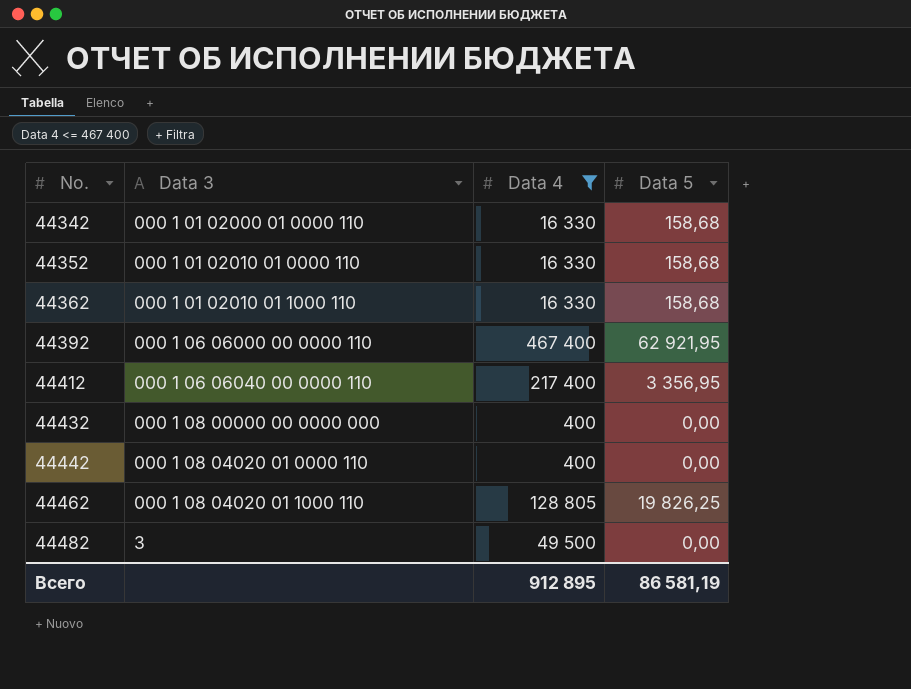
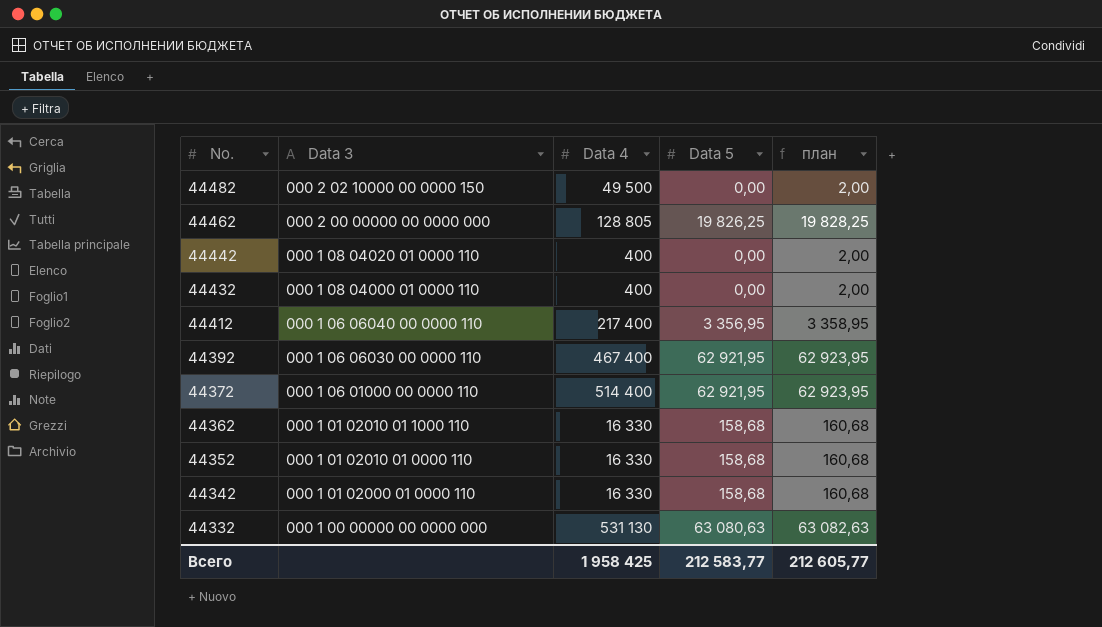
filter: Data 4 <= 467 400 -> none
row order: No. ascending -> No. descending
column план | formula: none -> [Data 5] + 2
44482 | Data 3: 3 -> 000 2 02 10000 00 0000 150
44462 | Data 3: 000 1 08 04020 01 1000 110 -> 000 2 00 00000 00 0000 000
44432 | Data 3: 000 1 08 00000 00 0000 000 -> 000 1 08 04000 01 0000 110
44392 | Data 3: 000 1 06 06000 00 0000 110 -> 000 1 06 06030 00 0000 110
Всего | Data 4: 912 895 -> 1 958 425
Всего | Data 5: 86 581,19 -> 212 583,77

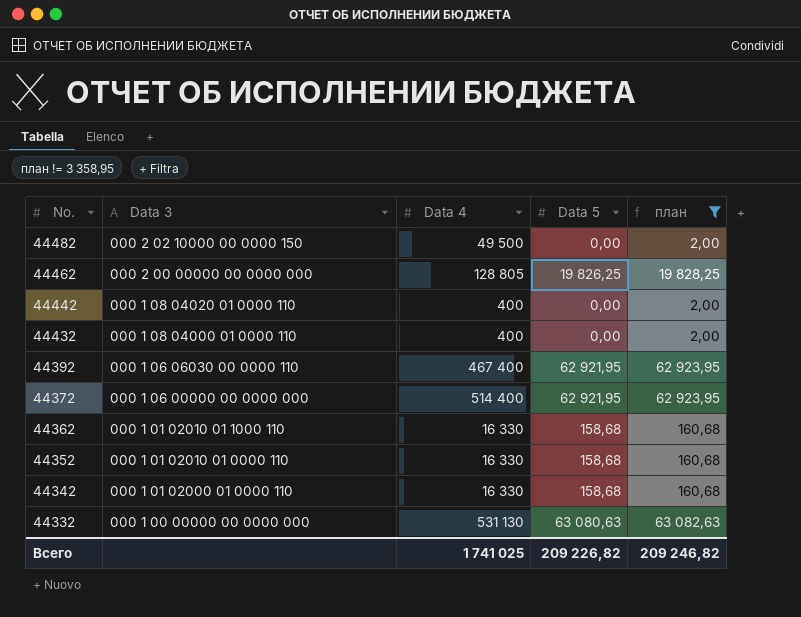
filter: none -> план != 3 358,95
44372 | Data 3: 000 1 06 01000 00 0000 110 -> 000 1 06 00000 00 0000 000
Всего | Data 4: 1 958 425 -> 1 741 025
Всего | Data 5: 212 583,77 -> 209 226,82
Всего | план: 212 605,77 -> 209 246,82

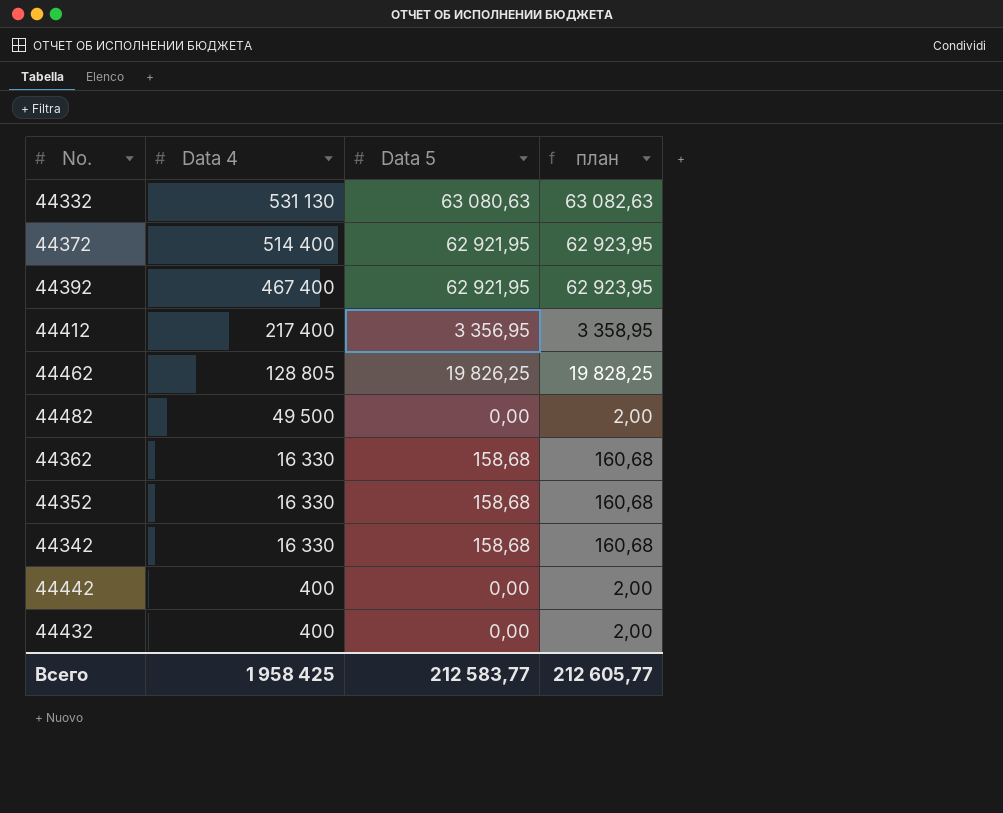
filter: план != 3 358,95 -> none
row order: No. descending -> Data 4 descending
column Data 3 | position: 2 -> none
Всего | Data 4: 1 741 025 -> 1 958 425
Всего | Data 5: 209 226,82 -> 212 583,77
Всего | план: 209 246,82 -> 212 605,77

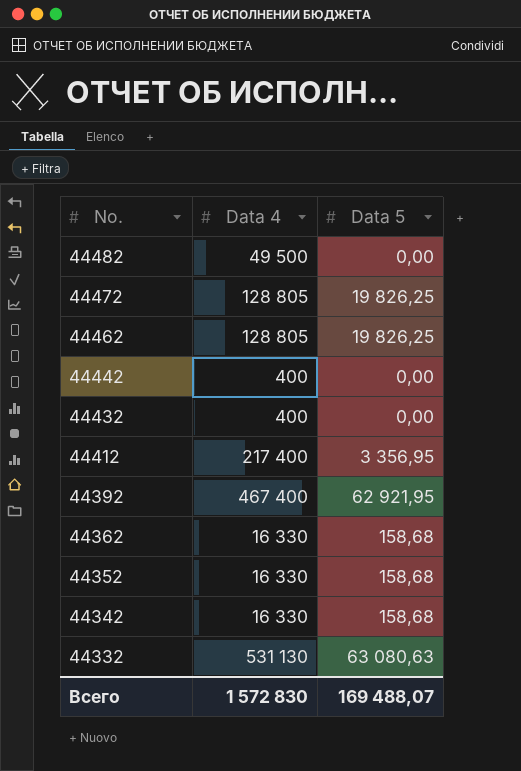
row order: Data 4 descending -> No. descending
column план | formula: [Data 5] + 2 -> none
row 44372: 514 400 | 62 921,95 | 62 923,95 -> none
row 44472: none -> 128 805 | 19 826,25
Всего | Data 4: 1 958 425 -> 1 572 830
Всего | Data 5: 212 583,77 -> 169 488,07

